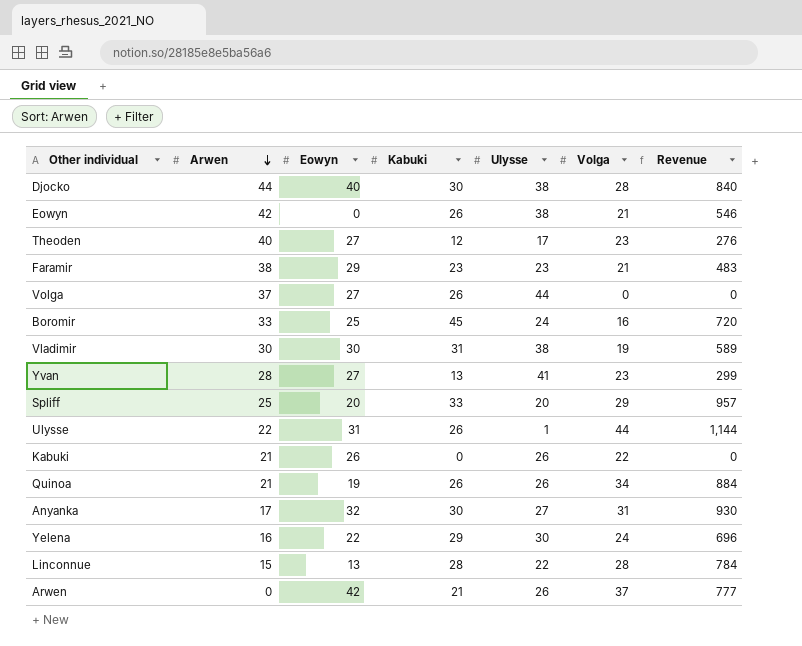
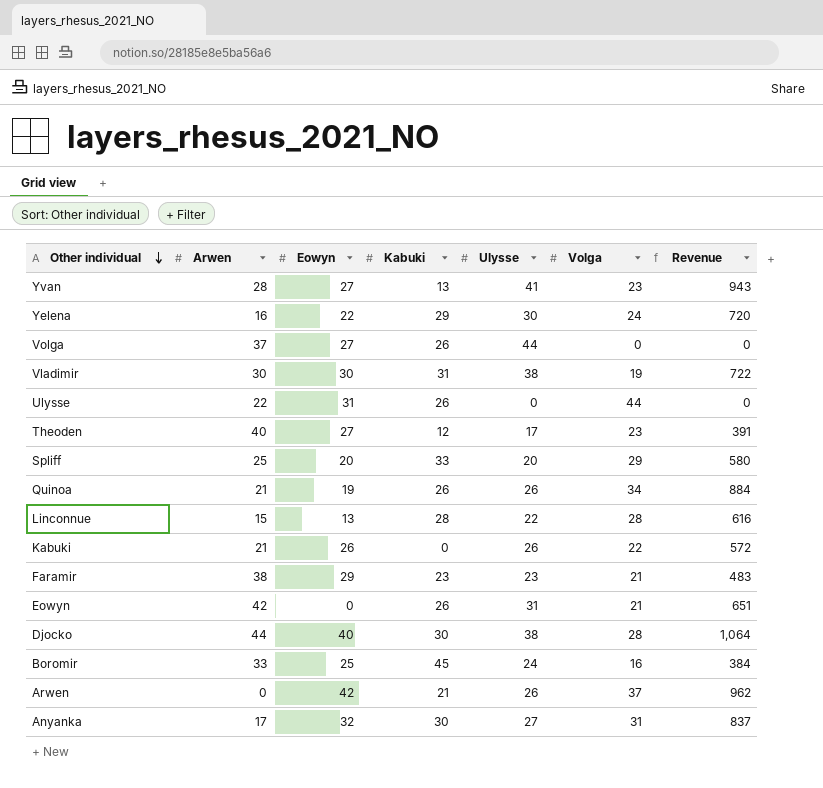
row order: Arwen descending -> Other individual descending
column Revenue | formula: [Kabuki] * [Volga] -> [Ulysse] * [Volga]
Ulysse | Ulysse: 1 -> 0
Eowyn | Ulysse: 38 -> 31

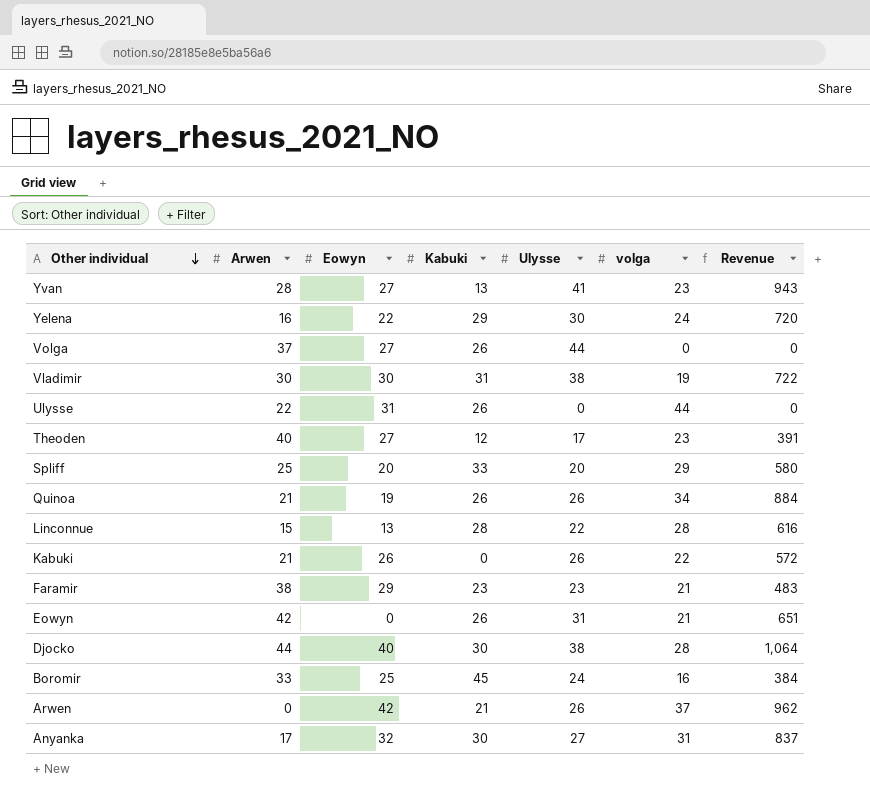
column name: Volga -> volga

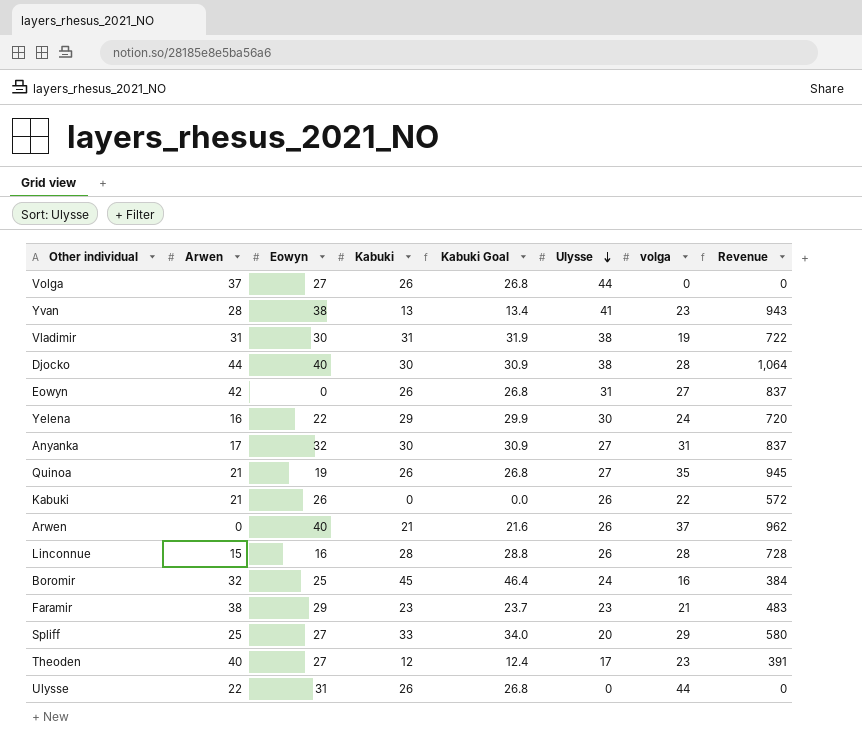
row order: Other individual descending -> Ulysse descending
column Kabuki Goal | formula: none -> [Kabuki] * 1.03
Yvan | Eowyn: 27 -> 38
Vladimir | Arwen: 30 -> 31
Eowyn | volga: 21 -> 27
Eowyn | Revenue: 651 -> 837
Quinoa | Ulysse: 26 -> 27
Quinoa | volga: 34 -> 35
Quinoa | Revenue: 884 -> 945
Arwen | Eowyn: 42 -> 40
Linconnue | Eowyn: 13 -> 16
Linconnue | Ulysse: 22 -> 26
Linconnue | Revenue: 616 -> 728
Boromir | Arwen: 33 -> 32
Spliff | Eowyn: 20 -> 27

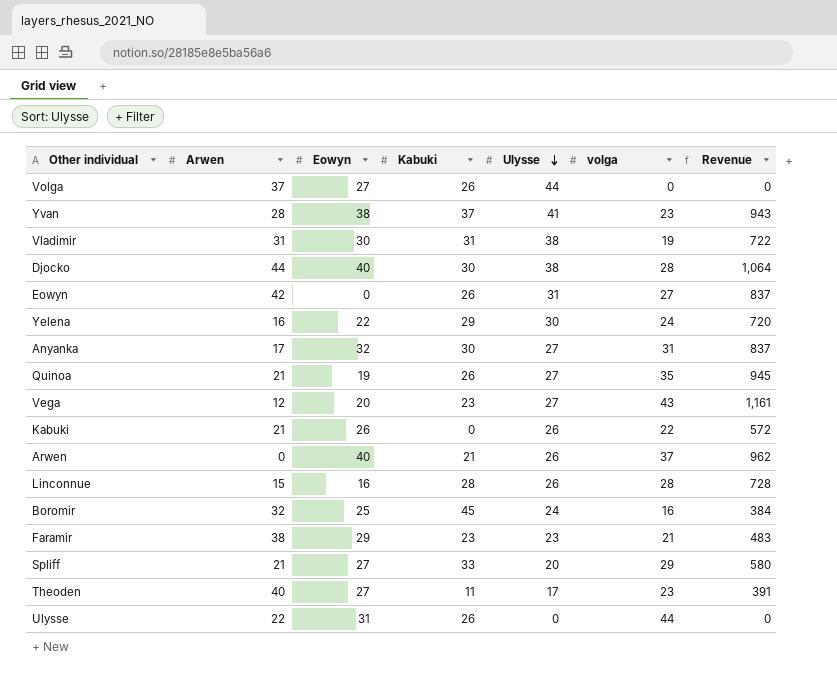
column Kabuki Goal | formula: [Kabuki] * 1.03 -> none
Yvan | Kabuki: 13 -> 37
row Vega: none -> 12 | 20 | 23 | 27 | 43 | 1,161
Spliff | Arwen: 25 -> 21
Theoden | Kabuki: 12 -> 11

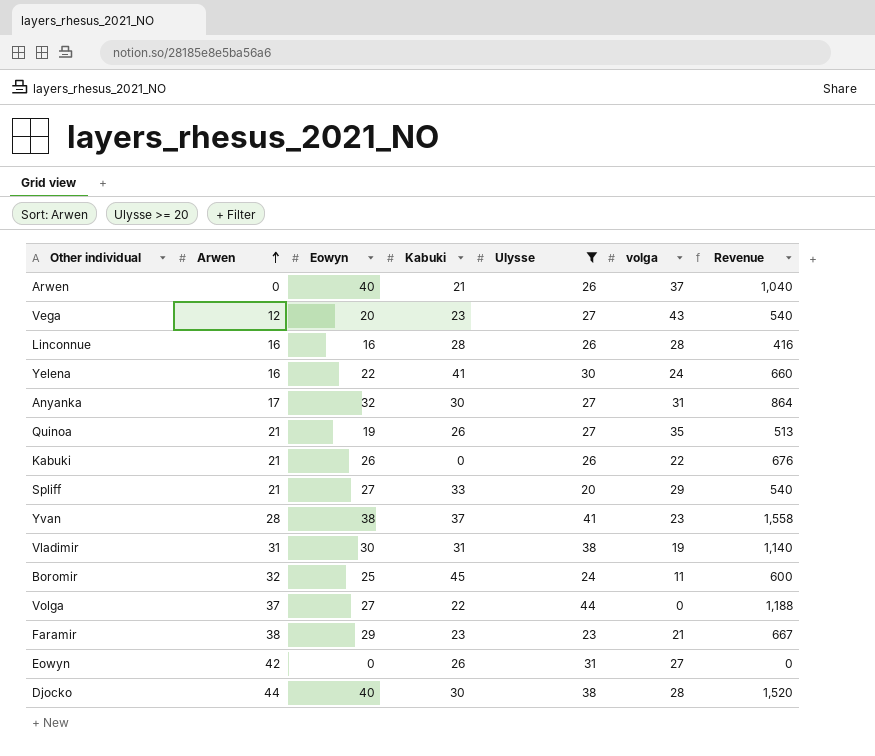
filter: none -> Ulysse >= 20
row order: Ulysse descending -> Arwen ascending
column Revenue | formula: [Ulysse] * [volga] -> [Eowyn] * [Ulysse]
Linconnue | Arwen: 15 -> 16
Yelena | Kabuki: 29 -> 41
Boromir | volga: 16 -> 11
Volga | Kabuki: 26 -> 22

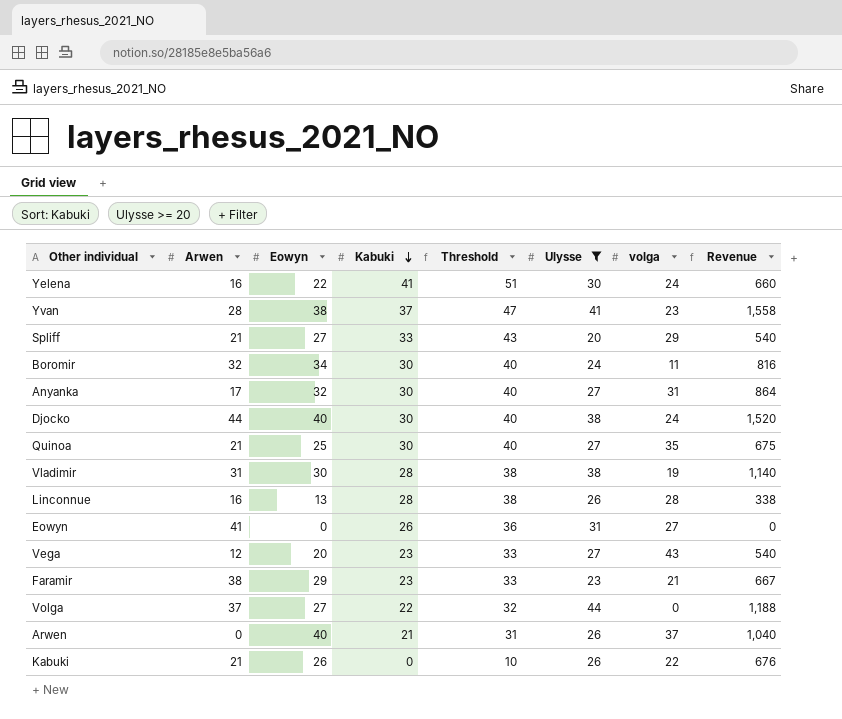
row order: Arwen ascending -> Kabuki descending
column Threshold | formula: none -> [Kabuki] + 10
Boromir | Eowyn: 25 -> 34
Boromir | Kabuki: 45 -> 30
Boromir | Revenue: 600 -> 816
Djocko | volga: 28 -> 24
Quinoa | Eowyn: 19 -> 25
Quinoa | Kabuki: 26 -> 30
Quinoa | Revenue: 513 -> 675
Vladimir | Kabuki: 31 -> 28
Linconnue | Eowyn: 16 -> 13
Linconnue | Revenue: 416 -> 338
Eowyn | Arwen: 42 -> 41

